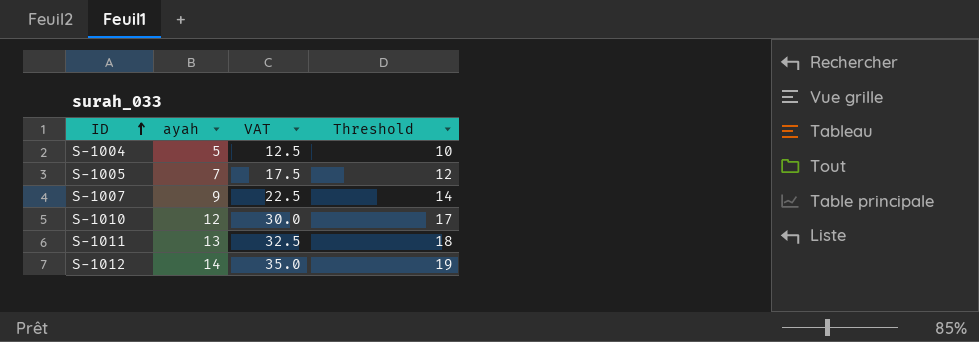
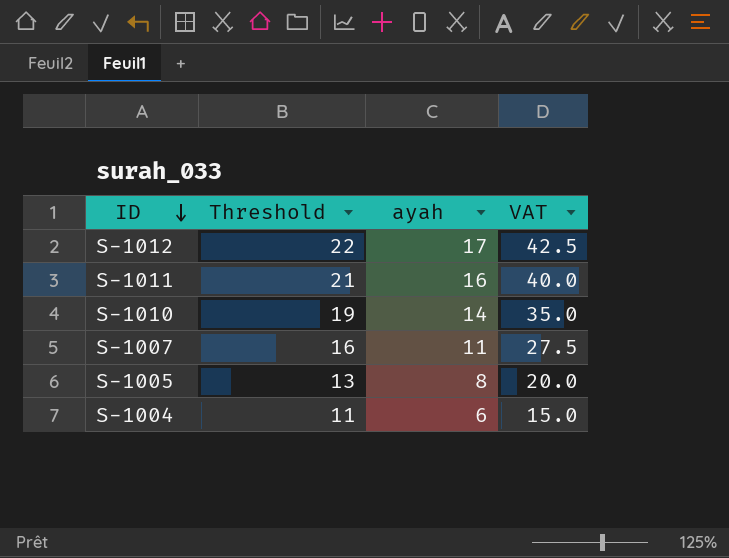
row order: ID ascending -> ID descending
column Threshold | position: 4 -> 2
S-1012 | Threshold: 19 -> 22
S-1012 | ayah: 14 -> 17
S-1012 | VAT: 35.0 -> 42.5
S-1011 | Threshold: 18 -> 21
S-1011 | ayah: 13 -> 16
S-1011 | VAT: 32.5 -> 40.0
S-1010 | Threshold: 17 -> 19
S-1010 | ayah: 12 -> 14
S-1010 | VAT: 30.0 -> 35.0
S-1007 | Threshold: 14 -> 16
S-1007 | ayah: 9 -> 11
S-1007 | VAT: 22.5 -> 27.5
S-1005 | Threshold: 12 -> 13
S-1005 | ayah: 7 -> 8
S-1005 | VAT: 17.5 -> 20.0
S-1004 | Threshold: 10 -> 11
S-1004 | ayah: 5 -> 6
S-1004 | VAT: 12.5 -> 15.0

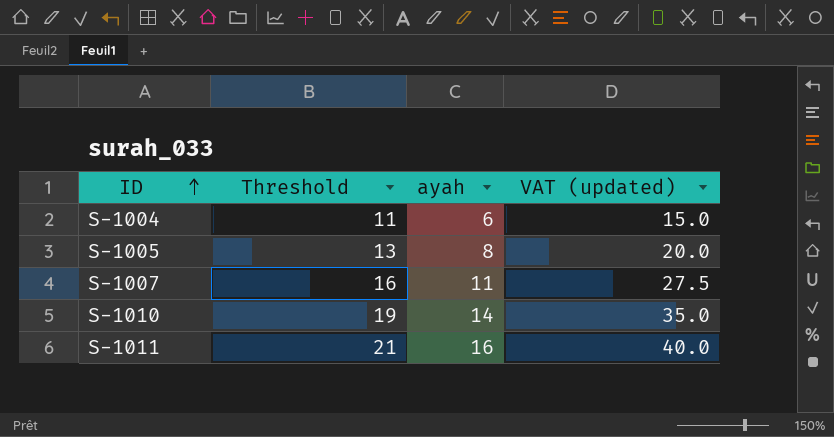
row order: ID descending -> ID ascending
column name: VAT -> VAT (updated)
row S-1012: 22 | 17 | 42.5 -> none

